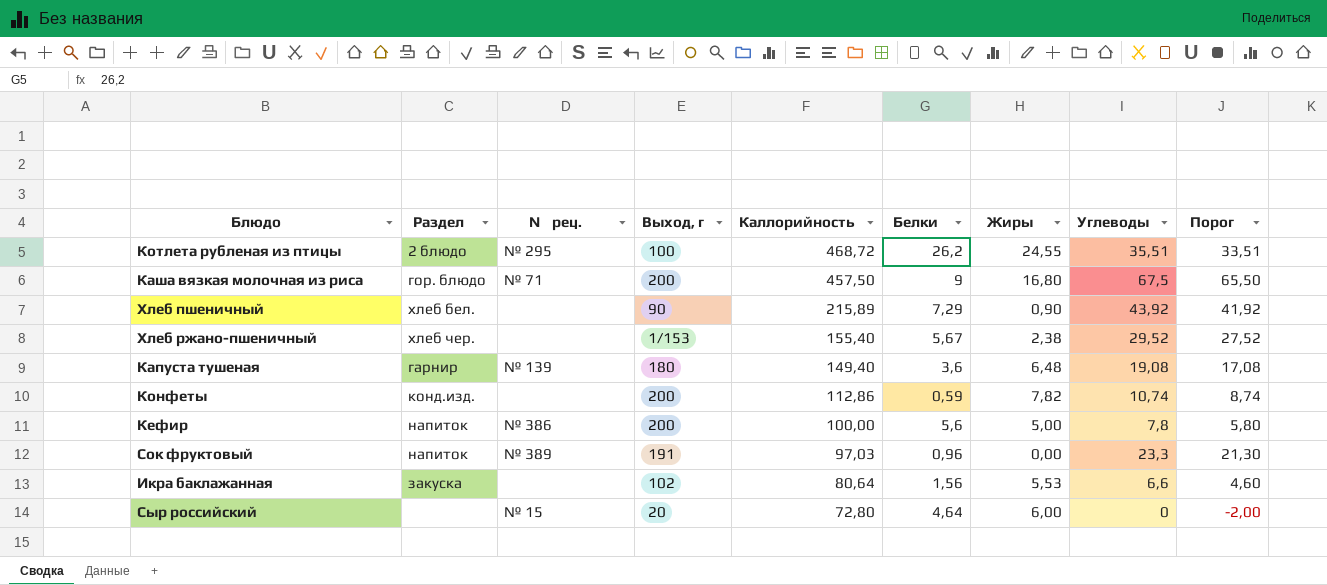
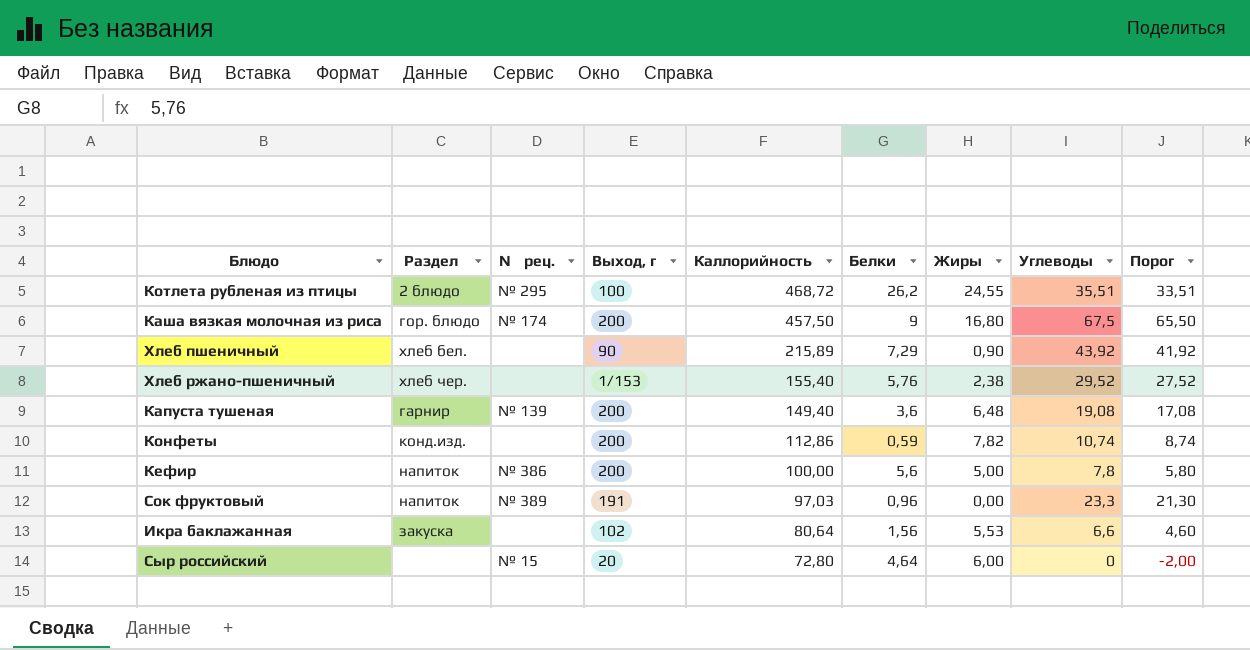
Каша вязкая молочная из риса | № рец.: № 71 -> № 174
Хлеб ржано-пшеничный | Белки: 5,67 -> 5,76
Капуста тушеная | Выход, г: 180 -> 200

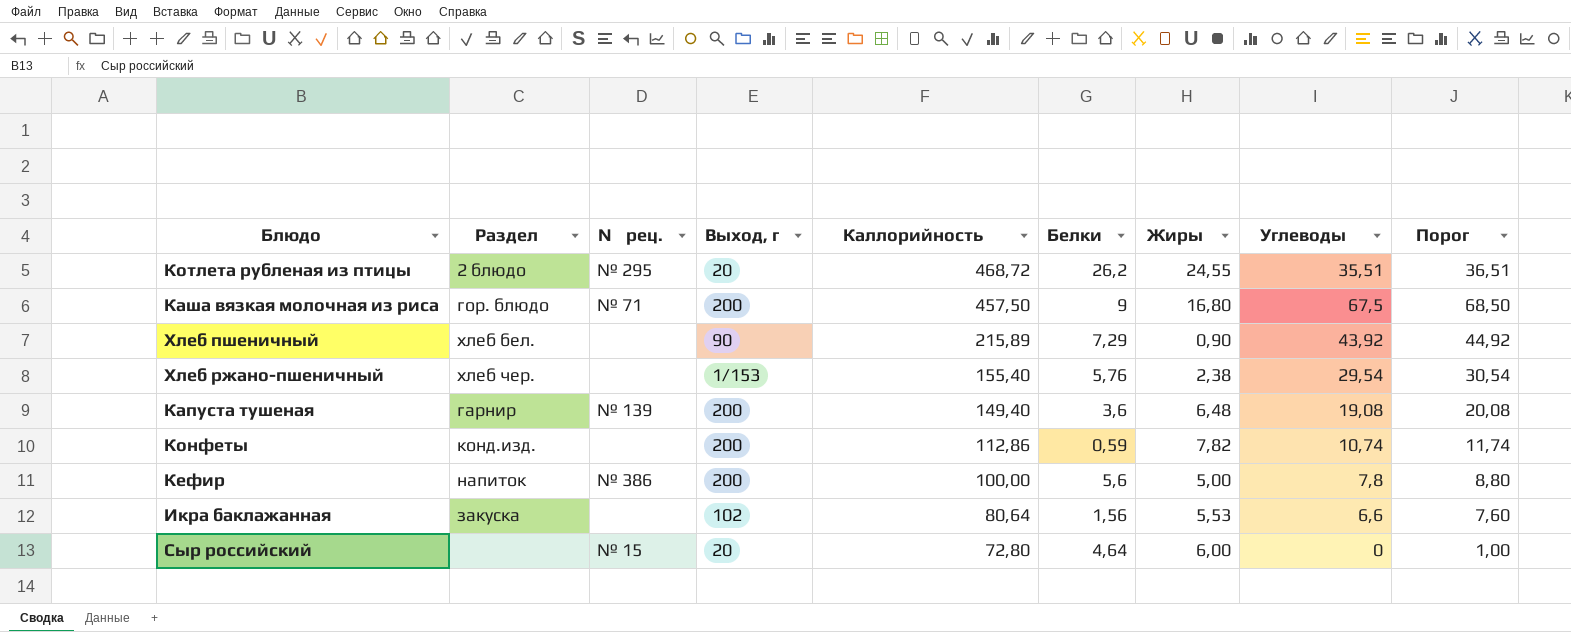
column Порог | formula: [Углеводы] - 2 -> [Углеводы] + 1
row Сок фруктовый: напиток | № 389 | 191 | 97,03 | 0,96 | 0,00 | 23,3 | 21,30 -> none
Котлета рубленая из птицы | Выход, г: 100 -> 20
Каша вязкая молочная из риса | № рец.: № 174 -> № 71
Хлеб ржано-пшеничный | Углеводы: 29,52 -> 29,54

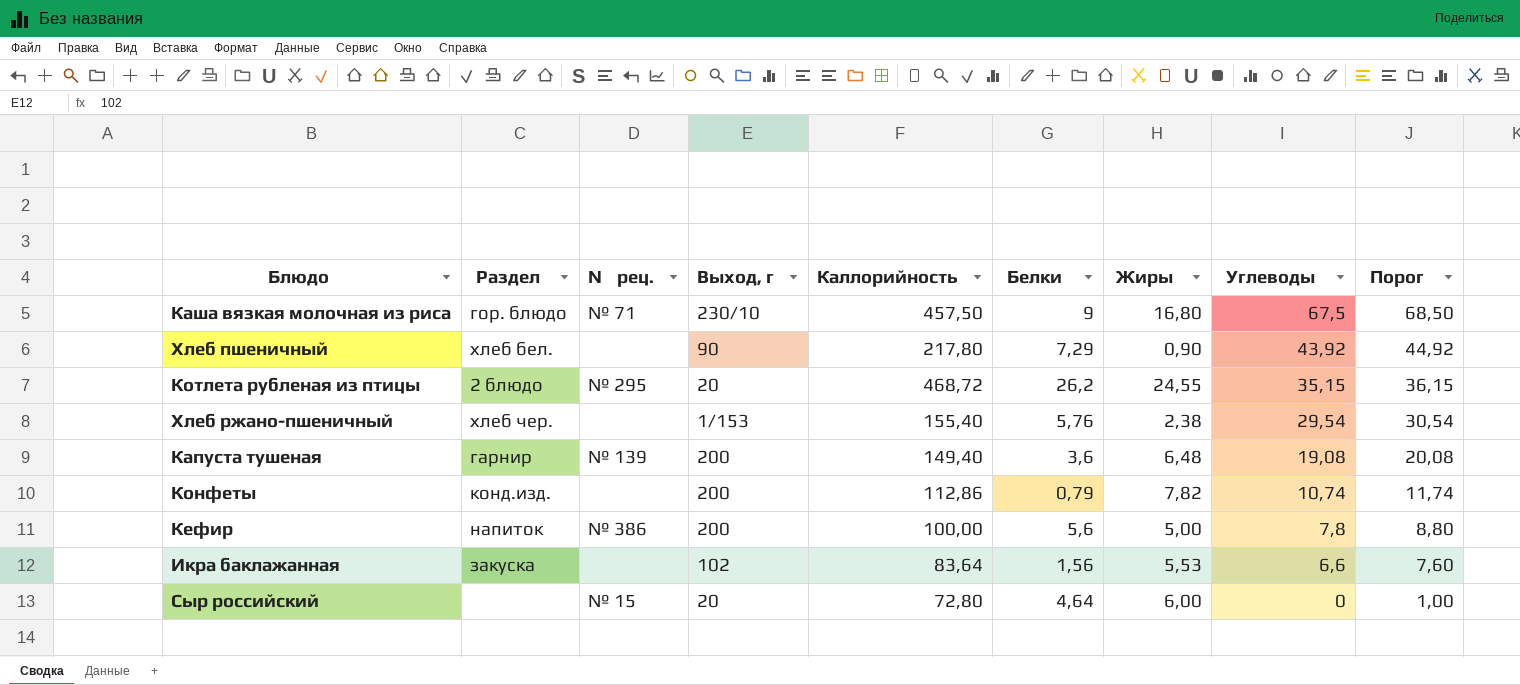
row order: Каллорийность descending -> Углеводы descending
Каша вязкая молочная из риса | Выход, г: 200 -> 230/10
Хлеб пшеничный | Каллорийность: 215,89 -> 217,80
Котлета рубленая из птицы | Углеводы: 35,51 -> 35,15
Котлета рубленая из птицы | Порог: 36,51 -> 36,15
Конфеты | Белки: 0,59 -> 0,79
Икра баклажанная | Каллорийность: 80,64 -> 83,64

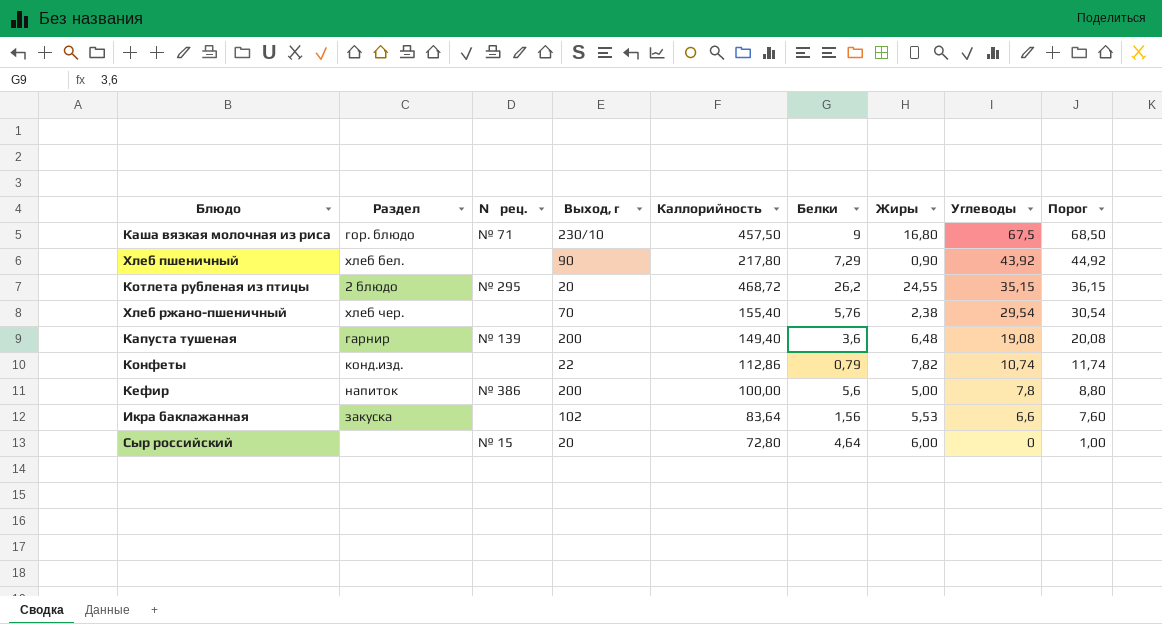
Хлеб ржано-пшеничный | Выход, г: 1/153 -> 70
Конфеты | Выход, г: 200 -> 22

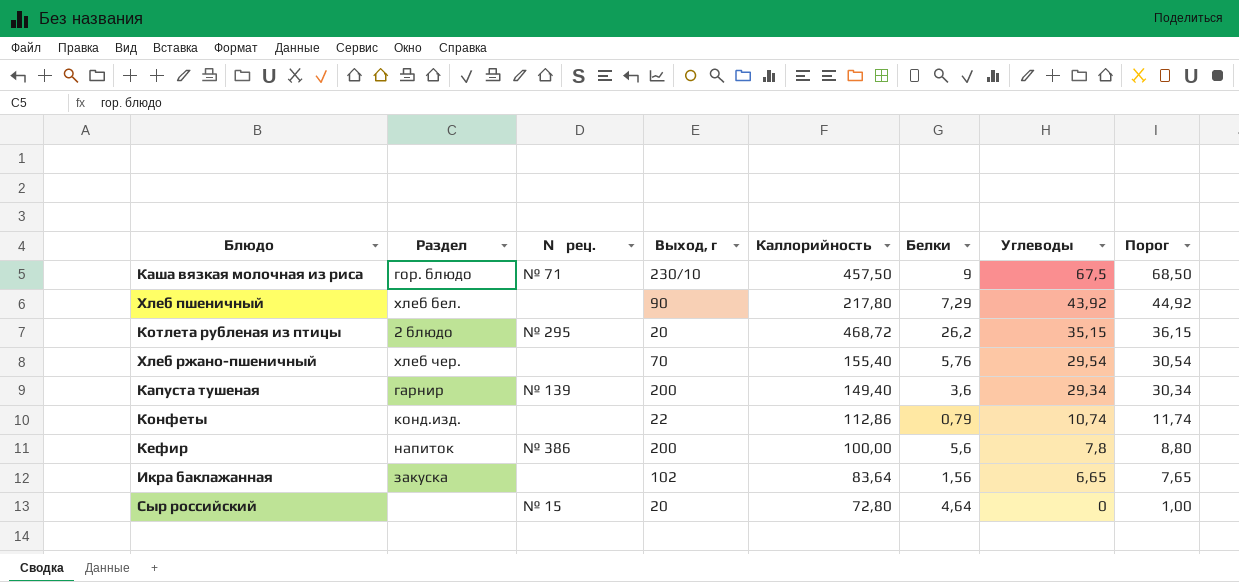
column Жиры | position: 7 -> none
Капуста тушеная | Углеводы: 19,08 -> 29,34
Капуста тушеная | Порог: 20,08 -> 30,34
Икра баклажанная | Углеводы: 6,6 -> 6,65
Икра баклажанная | Порог: 7,60 -> 7,65

